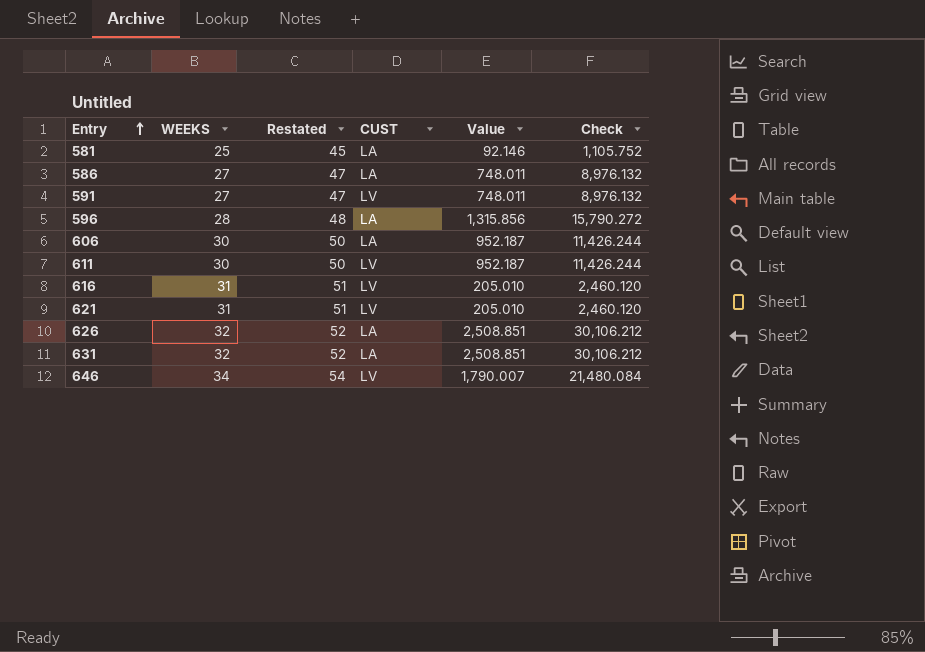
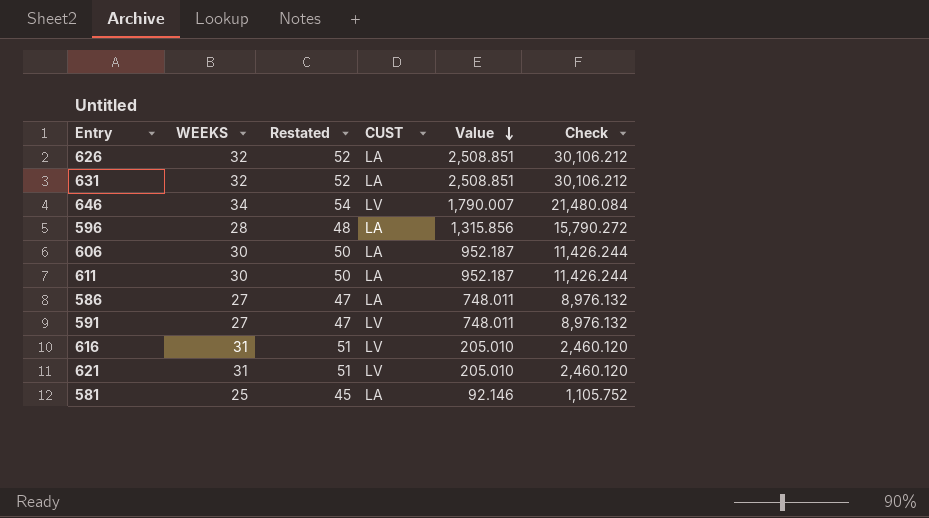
row order: Entry ascending -> Value descending
611 | CUST: LV -> LA

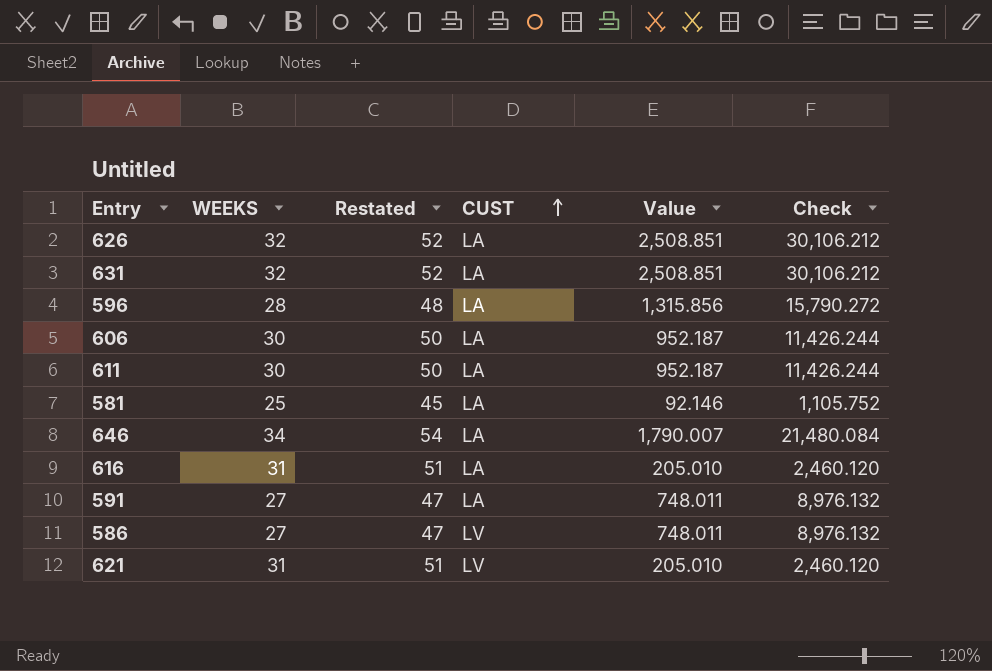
row order: Value descending -> CUST ascending
646 | CUST: LV -> LA
616 | CUST: LV -> LA
591 | CUST: LV -> LA
586 | CUST: LA -> LV

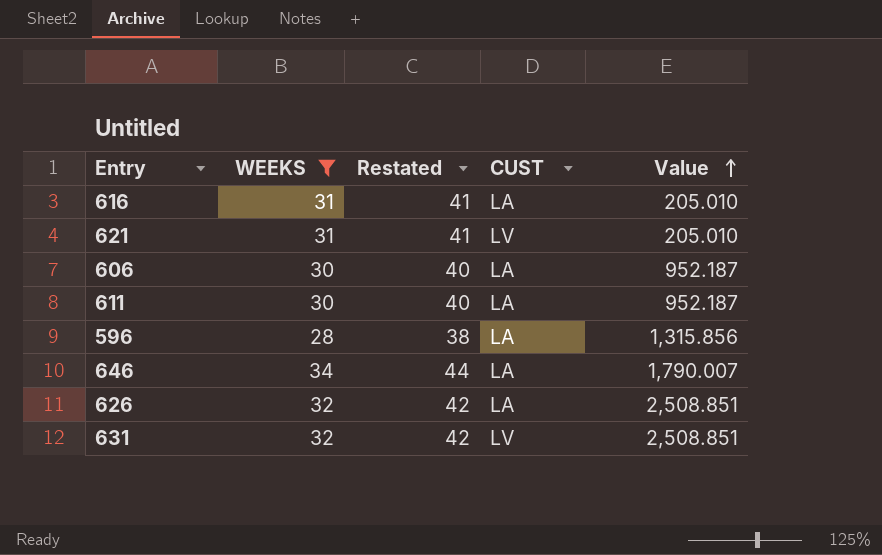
filter: none -> WEEKS >= 28
row order: CUST ascending -> Value ascending
column Check | formula: [Value] * 12 -> none
column Restated | formula: [WEEKS] + 20 -> [WEEKS] + 10
631 | CUST: LA -> LV

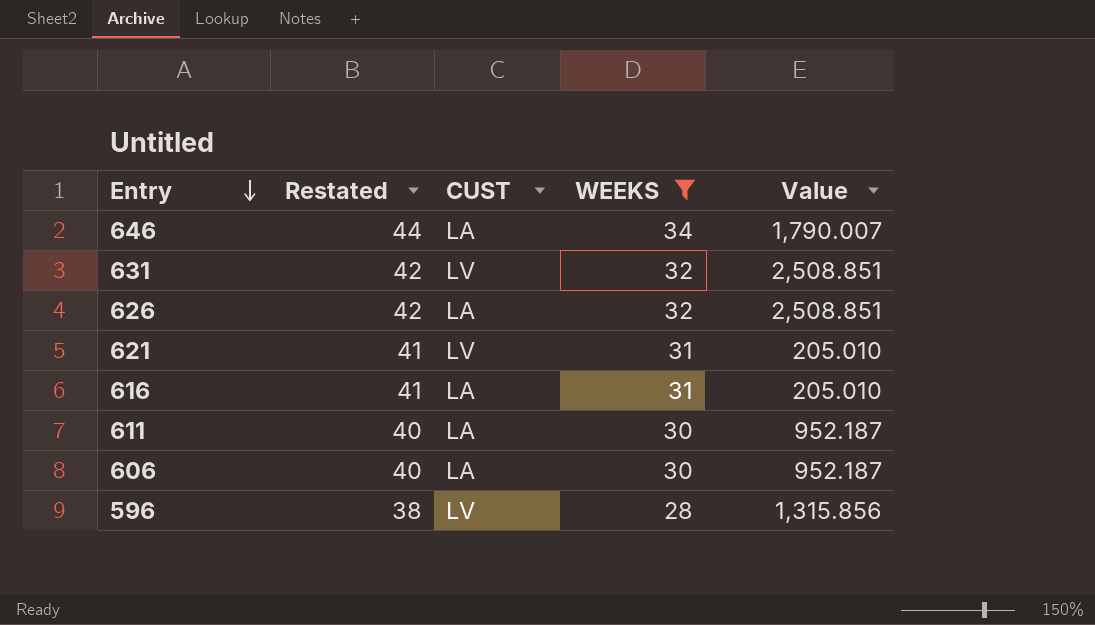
row order: Value ascending -> Entry descending
column WEEKS | position: 2 -> 4
596 | CUST: LA -> LV

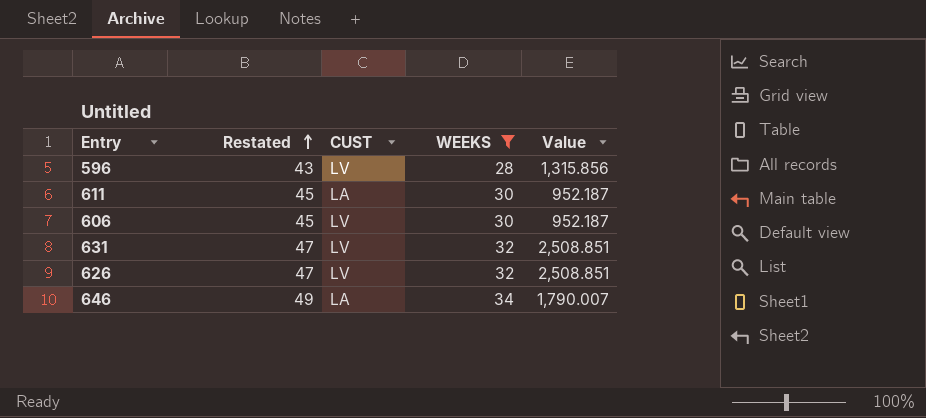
row order: Entry descending -> Restated ascending
column Restated | formula: [WEEKS] + 10 -> [WEEKS] + 15
row 621: 41 | LV | 31 | 205.010 -> none
row 616: 41 | LA | 31 | 205.010 -> none
606 | CUST: LA -> LV
626 | CUST: LA -> LV

